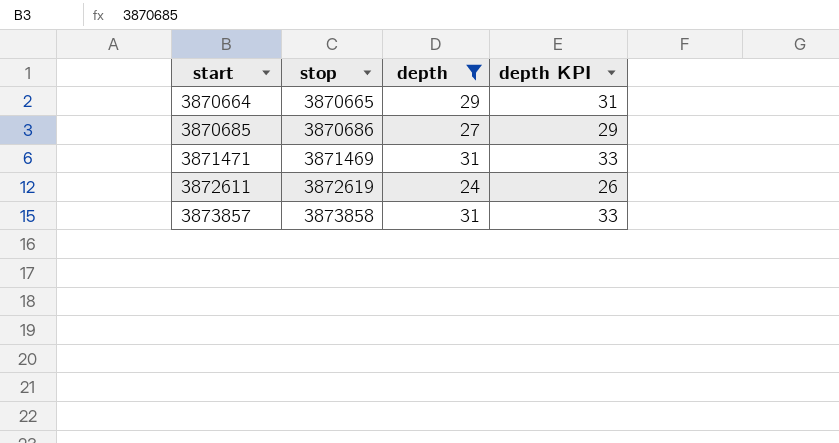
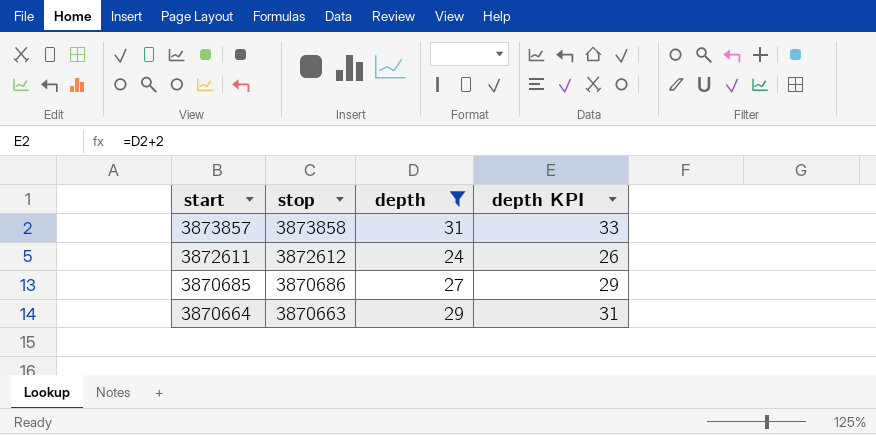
row order: start ascending -> start descending
row 3871471: 3871469 | 31 | 33 -> none
3872611 | stop: 3872619 -> 3872612
3870664 | stop: 3870665 -> 3870663

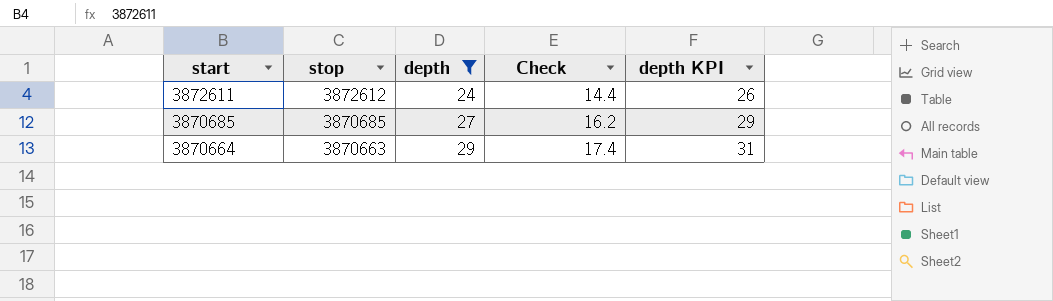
column Check | formula: none -> [depth] * 0.6
row 3873857: 3873858 | 31 | 33 -> none
3870685 | stop: 3870686 -> 3870685

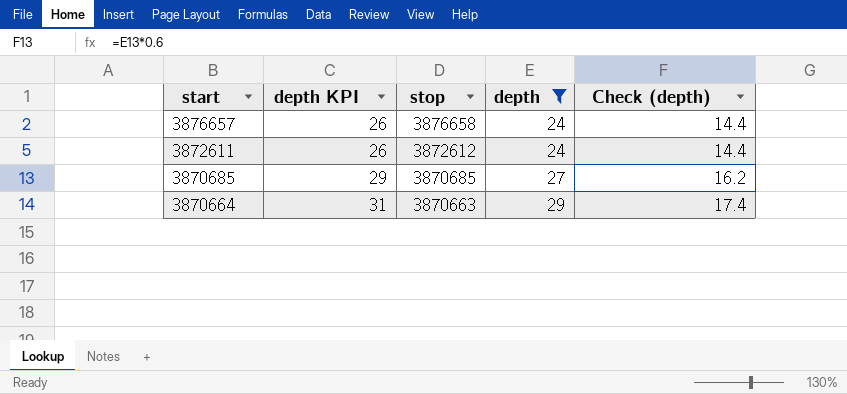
column depth KPI | position: 5 -> 2
column name: Check -> Check (depth)
row 3876657: none -> 26 | 3876658 | 24 | 14.4

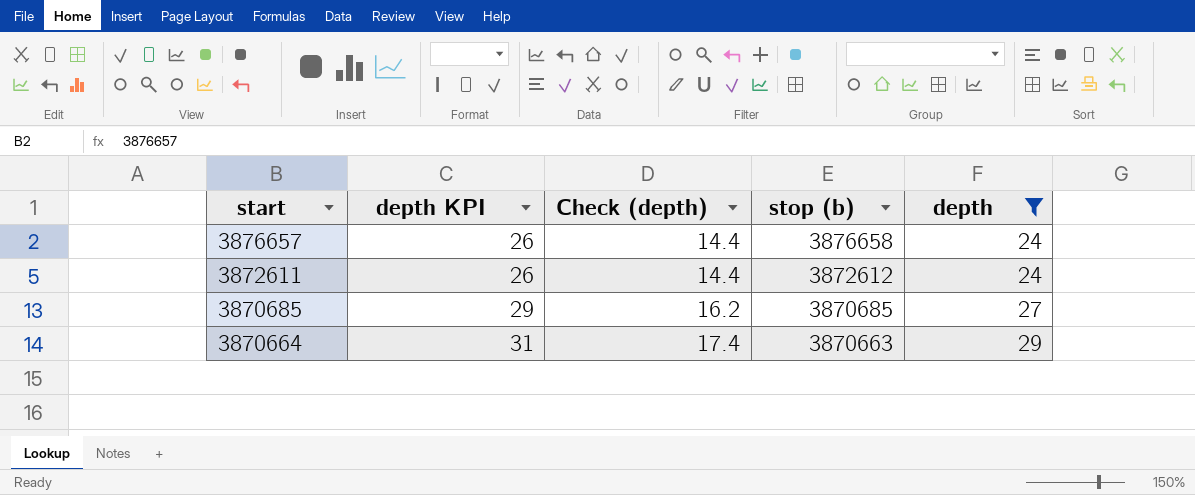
column Check (depth) | position: 5 -> 3
column name: stop -> stop (b)

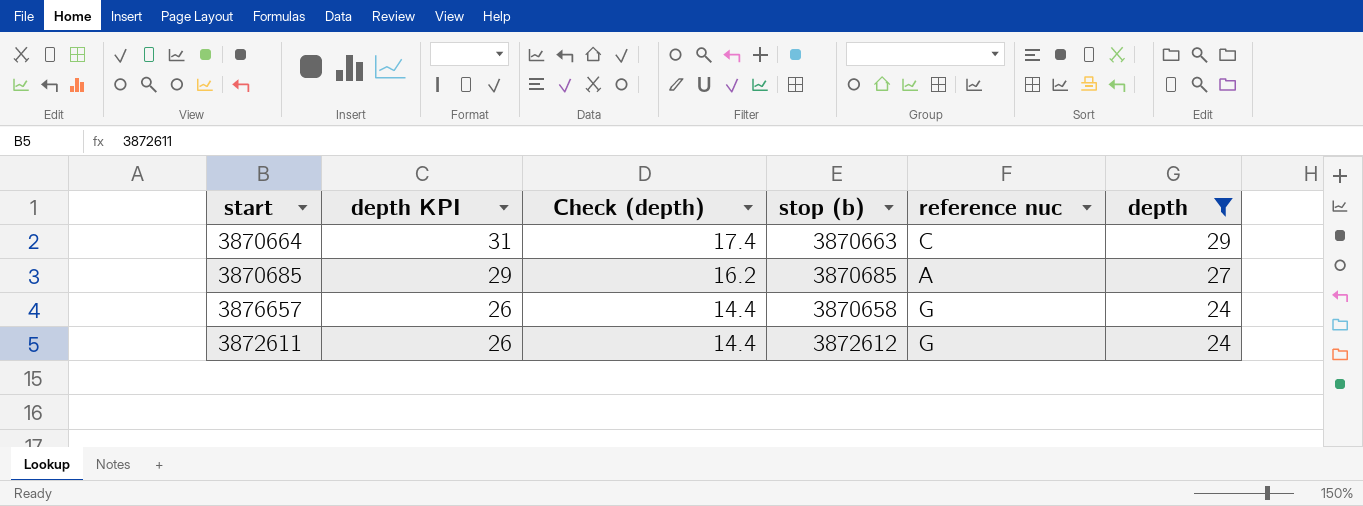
row order: start descending -> depth KPI descending
column reference nuc | position: none -> 5
3876657 | stop (b): 3876658 -> 3870658

